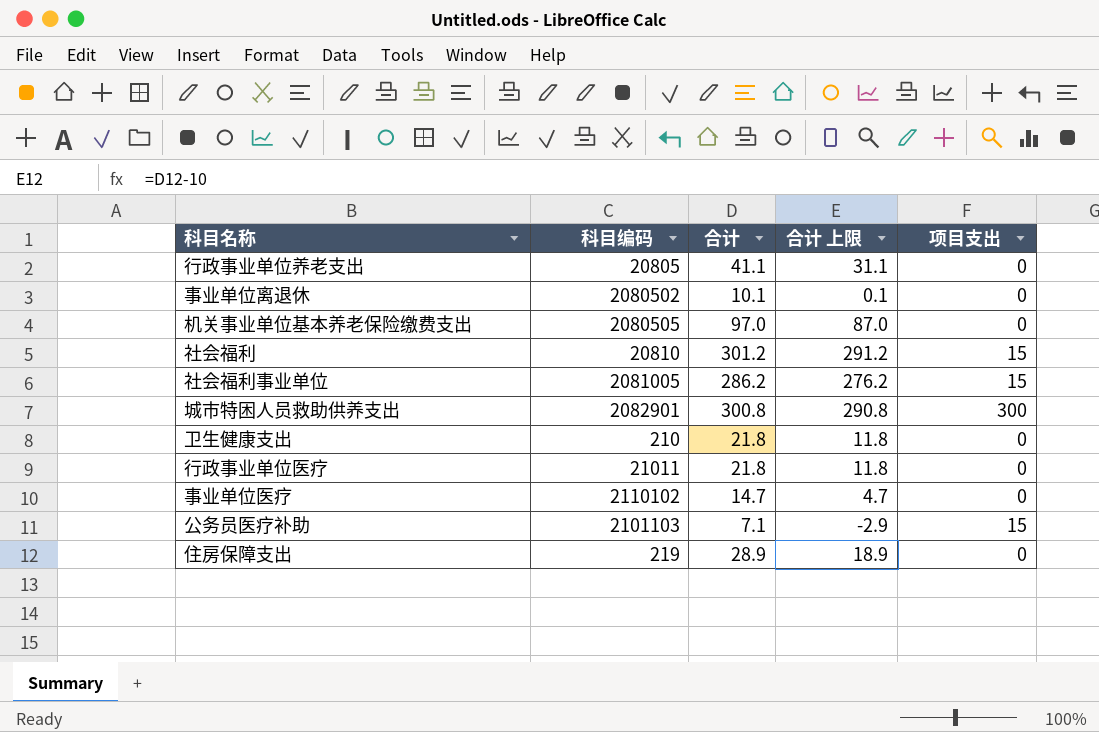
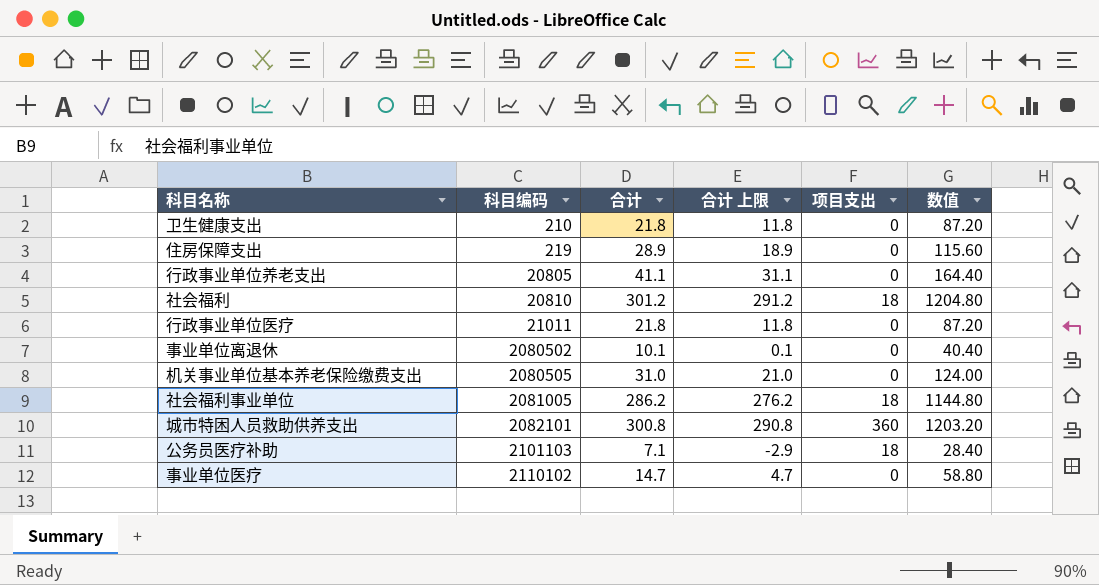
row order: none -> 科目编码 ascending
column 数值 | formula: none -> [合计] * 4
社会福利 | 项目支出: 15 -> 18
机关事业单位基本养老保险缴费支出 | 合计: 97.0 -> 31.0
机关事业单位基本养老保险缴费支出 | 合计 上限: 87.0 -> 21.0
社会福利事业单位 | 项目支出: 15 -> 18
城市特困人员救助供养支出 | 科目编码: 2082901 -> 2082101
城市特困人员救助供养支出 | 项目支出: 300 -> 360
公务员医疗补助 | 项目支出: 15 -> 18

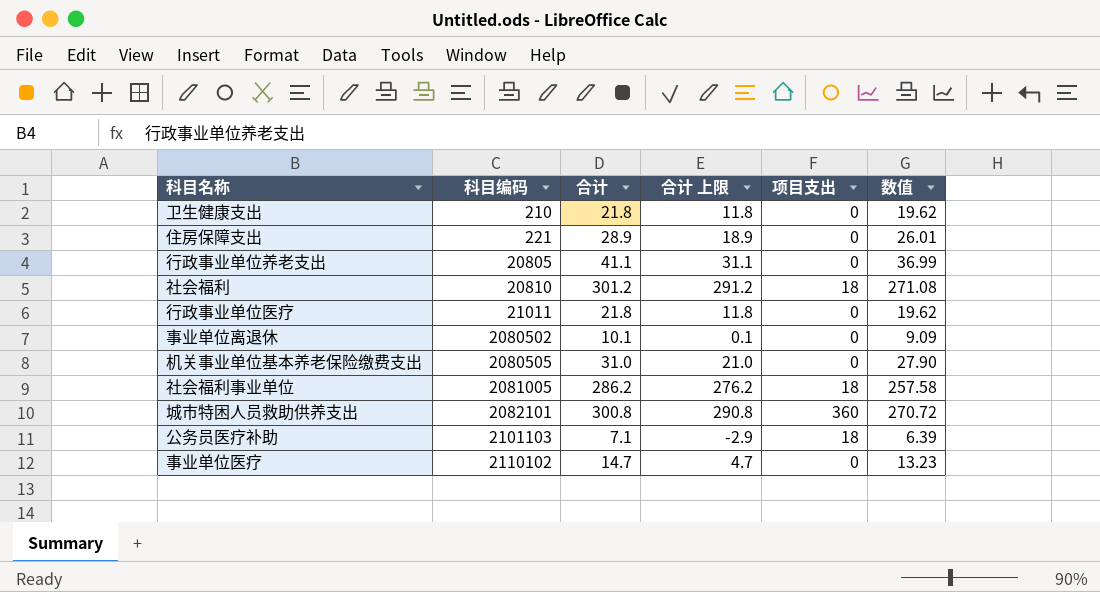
column 数值 | formula: [合计] * 4 -> [合计] * 0.9
住房保障支出 | 科目编码: 219 -> 221

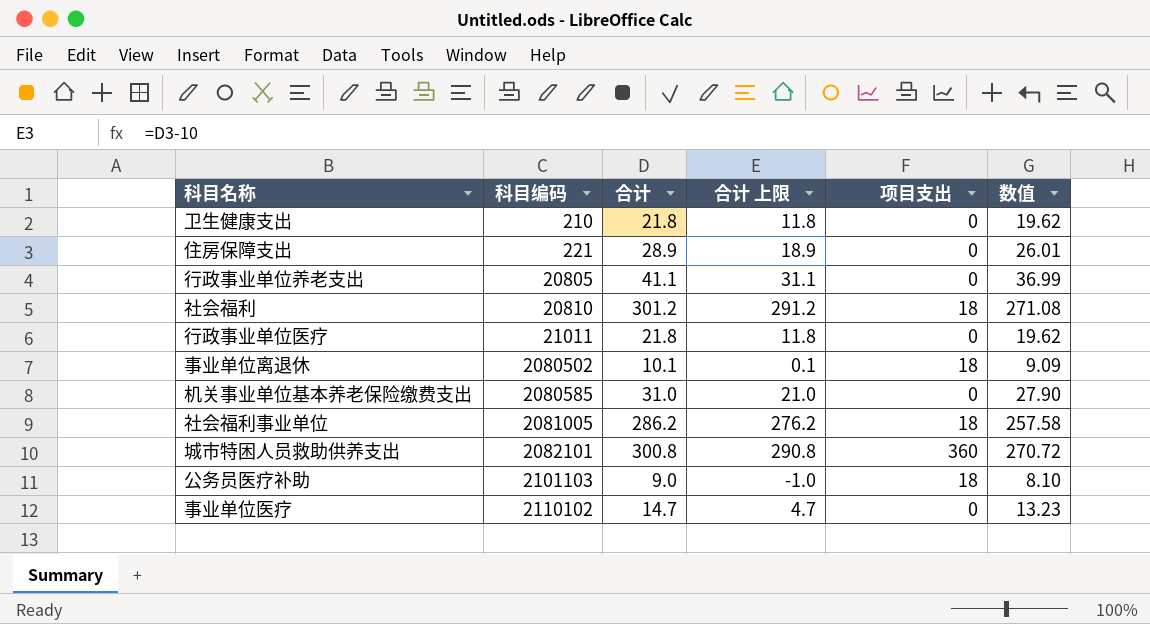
事业单位离退休 | 项目支出: 0 -> 18
机关事业单位基本养老保险缴费支出 | 科目编码: 2080505 -> 2080585
公务员医疗补助 | 合计: 7.1 -> 9.0
公务员医疗补助 | 合计 上限: -2.9 -> -1.0
公务员医疗补助 | 数值: 6.39 -> 8.10

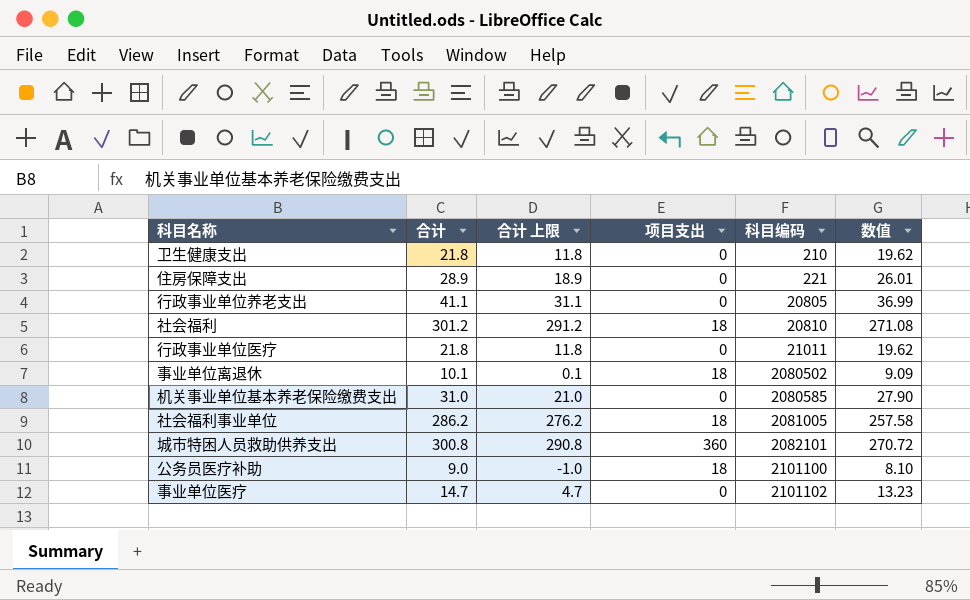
column 科目编码 | position: 2 -> 5
公务员医疗补助 | 科目编码: 2101103 -> 2101100
事业单位医疗 | 科目编码: 2110102 -> 2101102

